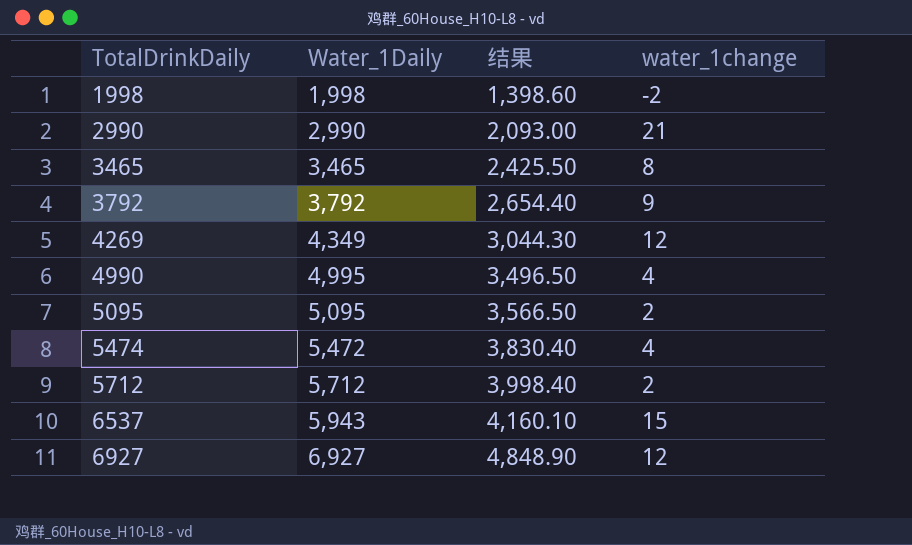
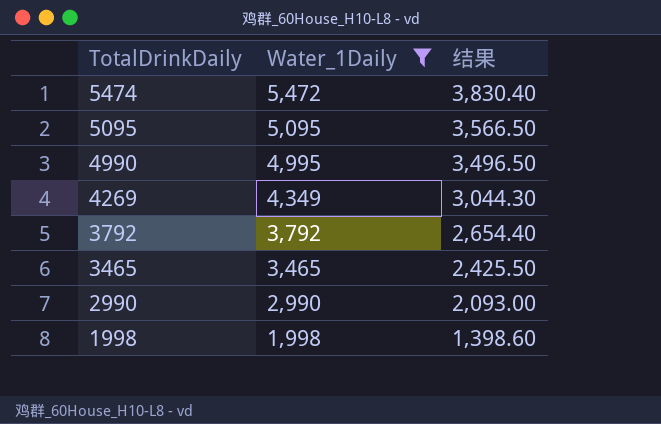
filter: none -> Water_1Daily <= 5,472
row order: TotalDrinkDaily ascending -> TotalDrinkDaily descending
column water_1change | position: 4 -> none

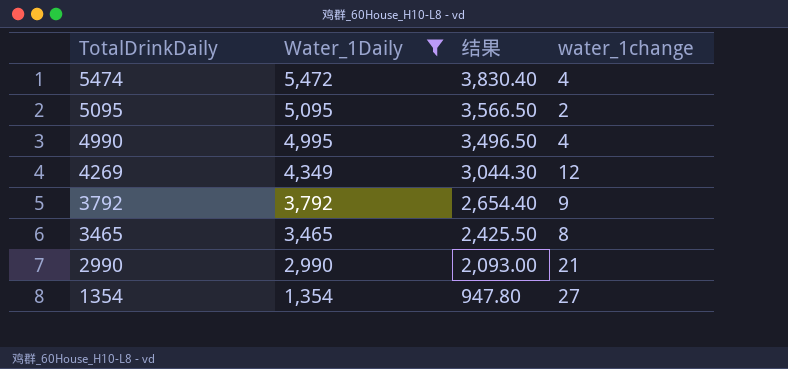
column water_1change | position: none -> 4
row 1998: 1,998 | 1,398.60 -> none
row 1354: none -> 1,354 | 947.80 | 27

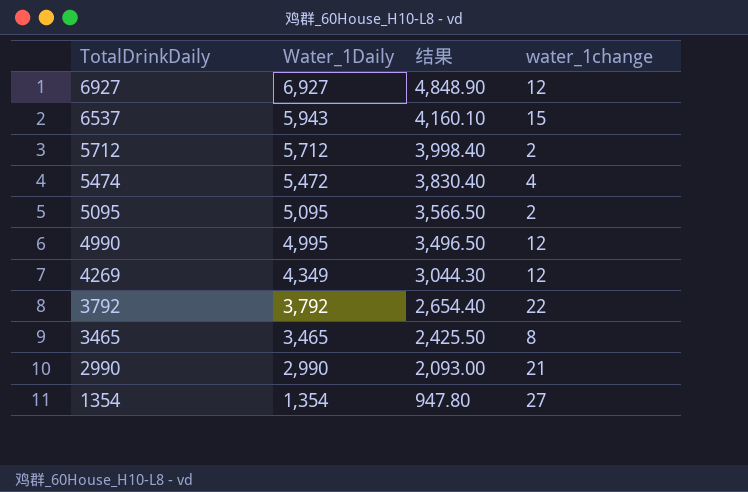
filter: Water_1Daily <= 5,472 -> none
4990 | water_1change: 4 -> 12
3792 | water_1change: 9 -> 22

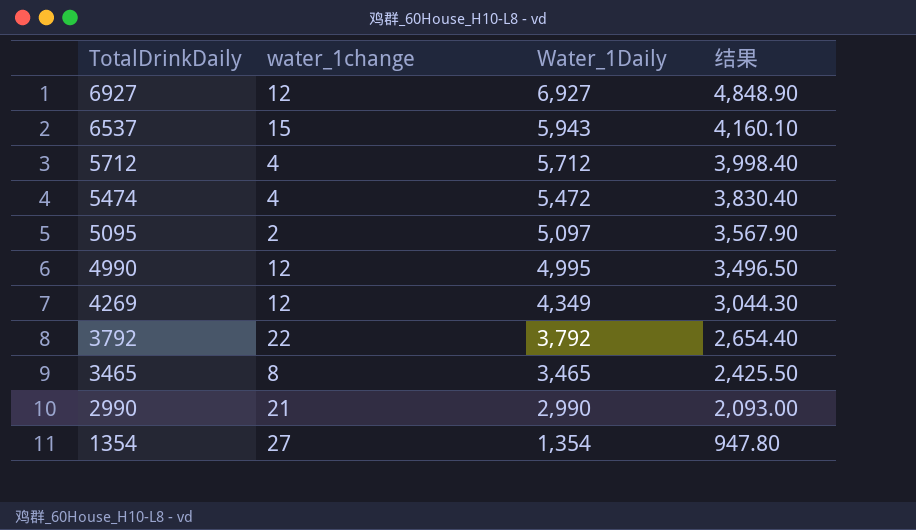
column water_1change | position: 4 -> 2
5712 | water_1change: 2 -> 4
5095 | Water_1Daily: 5,095 -> 5,097
5095 | 结果: 3,566.50 -> 3,567.90

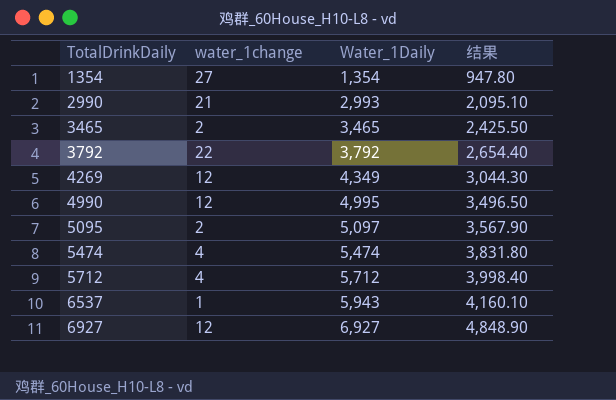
row order: TotalDrinkDaily descending -> TotalDrinkDaily ascending
2990 | Water_1Daily: 2,990 -> 2,993
2990 | 结果: 2,093.00 -> 2,095.10
3465 | water_1change: 8 -> 2
5474 | Water_1Daily: 5,472 -> 5,474
5474 | 结果: 3,830.40 -> 3,831.80
6537 | water_1change: 15 -> 1

